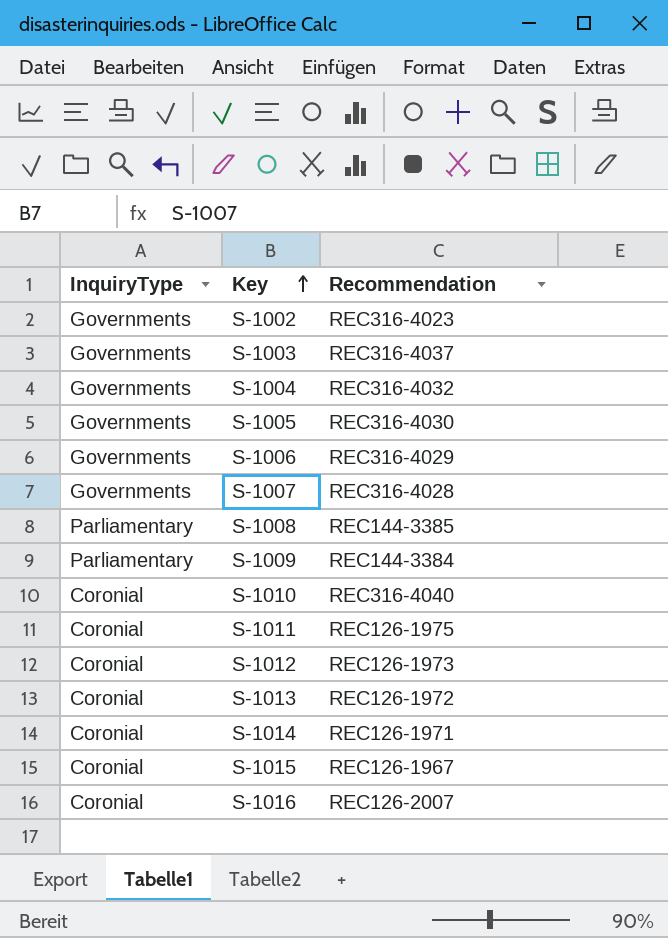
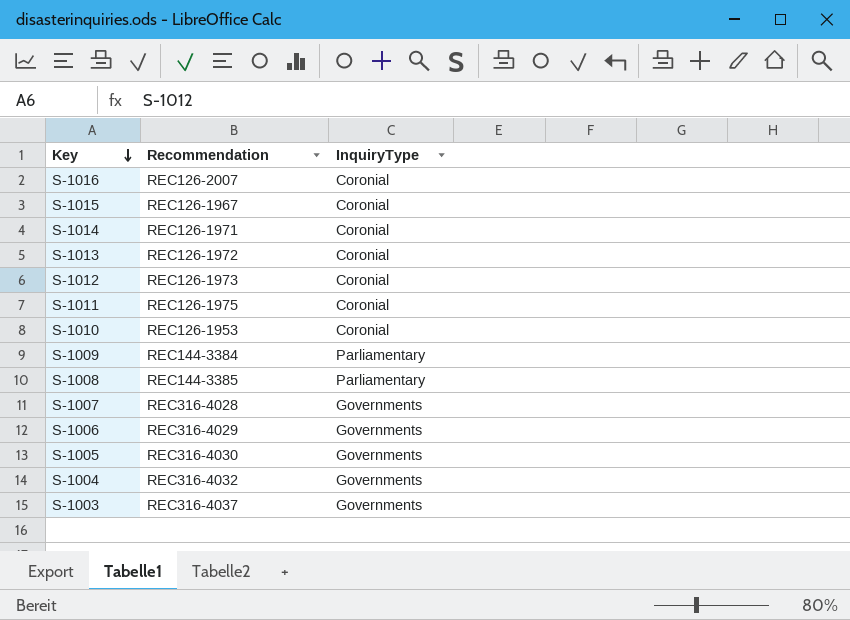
row order: Key ascending -> Key descending
column InquiryType | position: 1 -> 3
row S-1002: Governments | REC316-4023 -> none
S-1010 | Recommendation: REC316-4040 -> REC126-1953

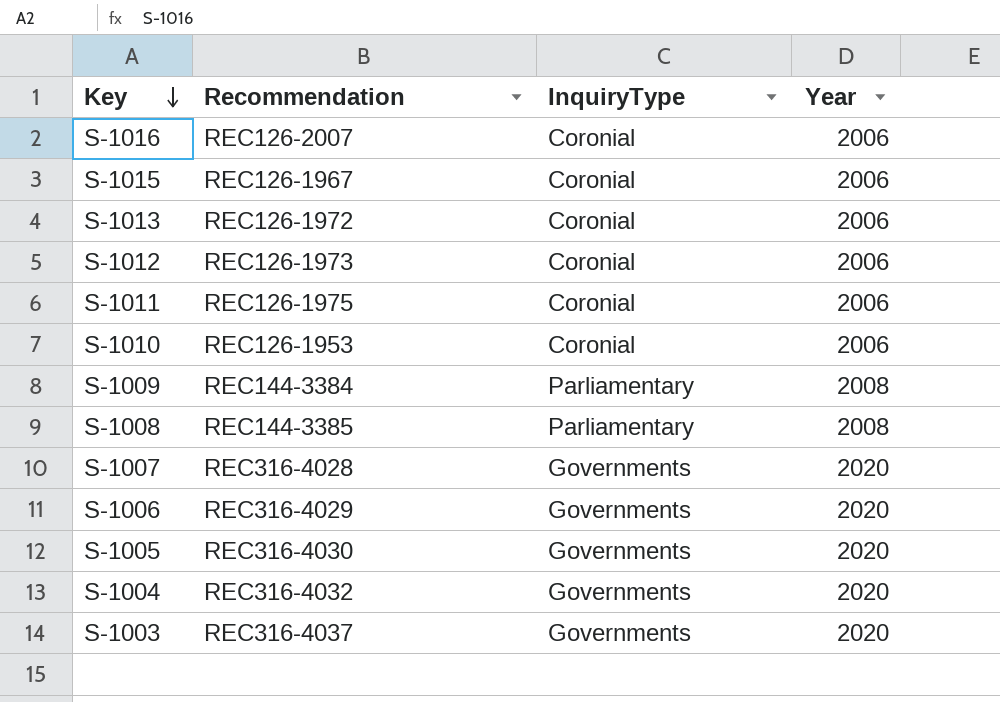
column Year | position: none -> 4
row S-1014: REC126-1971 | Coronial -> none

